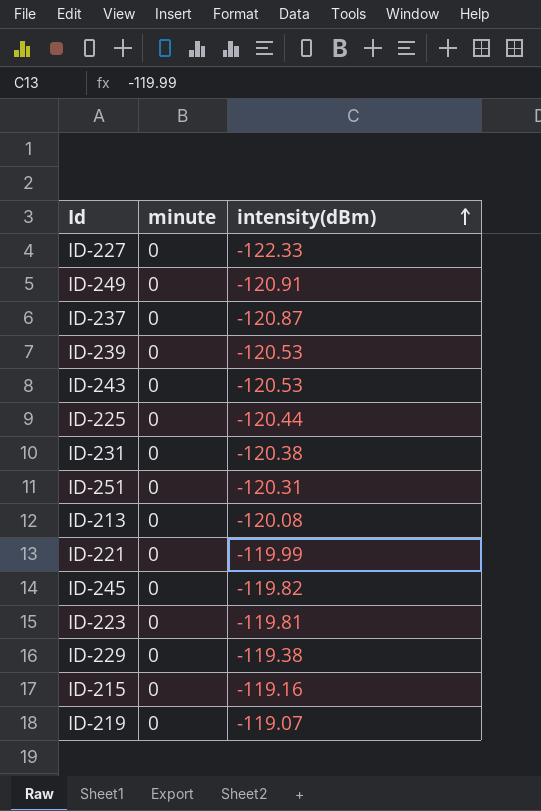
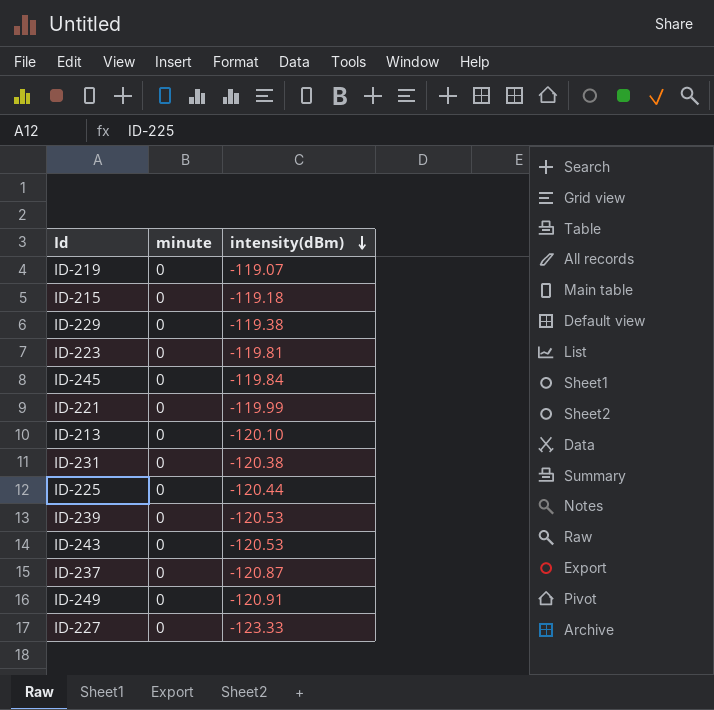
row order: intensity(dBm) ascending -> intensity(dBm) descending
row ID-251: 0 | -120.31 -> none
ID-215 | intensity(dBm): -119.16 -> -119.18
ID-245 | intensity(dBm): -119.82 -> -119.84
ID-213 | intensity(dBm): -120.08 -> -120.10
ID-227 | intensity(dBm): -122.33 -> -123.33

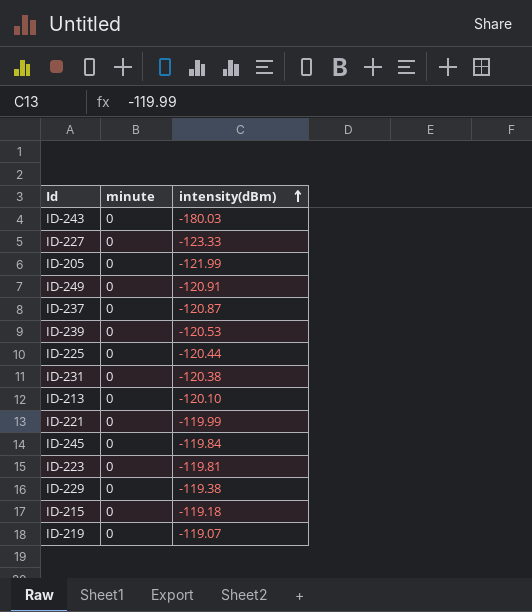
row order: intensity(dBm) descending -> intensity(dBm) ascending
ID-243 | intensity(dBm): -120.53 -> -180.03
row ID-205: none -> 0 | -121.99

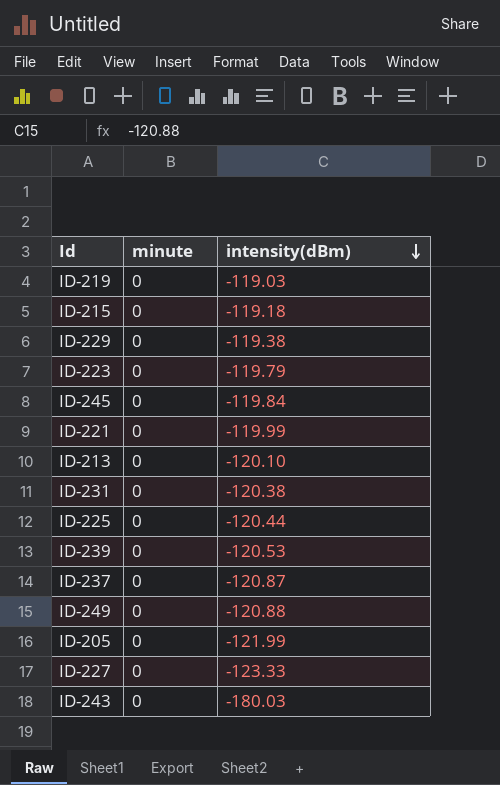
row order: intensity(dBm) ascending -> intensity(dBm) descending
ID-219 | intensity(dBm): -119.07 -> -119.03
ID-223 | intensity(dBm): -119.81 -> -119.79
ID-249 | intensity(dBm): -120.91 -> -120.88

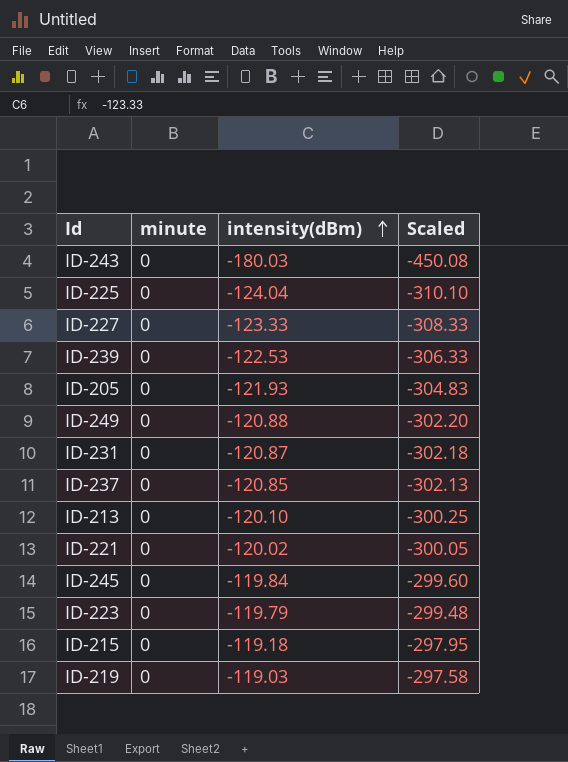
row order: intensity(dBm) descending -> intensity(dBm) ascending
column Scaled | formula: none -> [intensity(dBm)] * 2.5
row ID-229: 0 | -119.38 -> none
ID-225 | intensity(dBm): -120.44 -> -124.04
ID-239 | intensity(dBm): -120.53 -> -122.53
ID-205 | intensity(dBm): -121.99 -> -121.93
ID-231 | intensity(dBm): -120.38 -> -120.87
ID-237 | intensity(dBm): -120.87 -> -120.85
ID-221 | intensity(dBm): -119.99 -> -120.02

